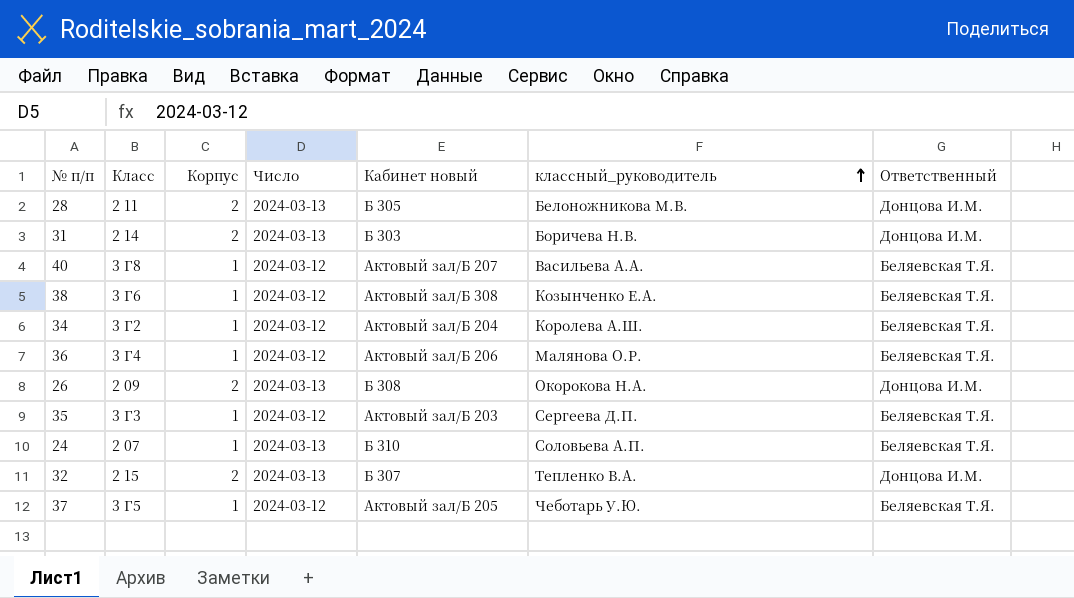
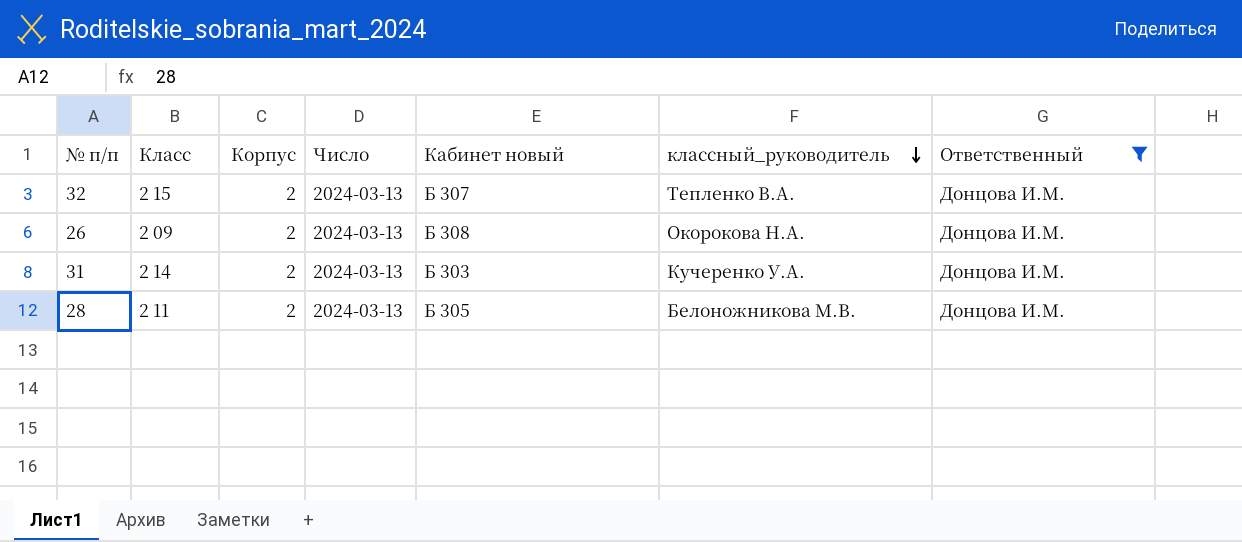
filter: none -> Ответственный = Донцова И.М.
row order: классный_руководитель ascending -> классный_руководитель descending
31 | классный_руководитель: Боричева Н.В. -> Кучеренко У.А.

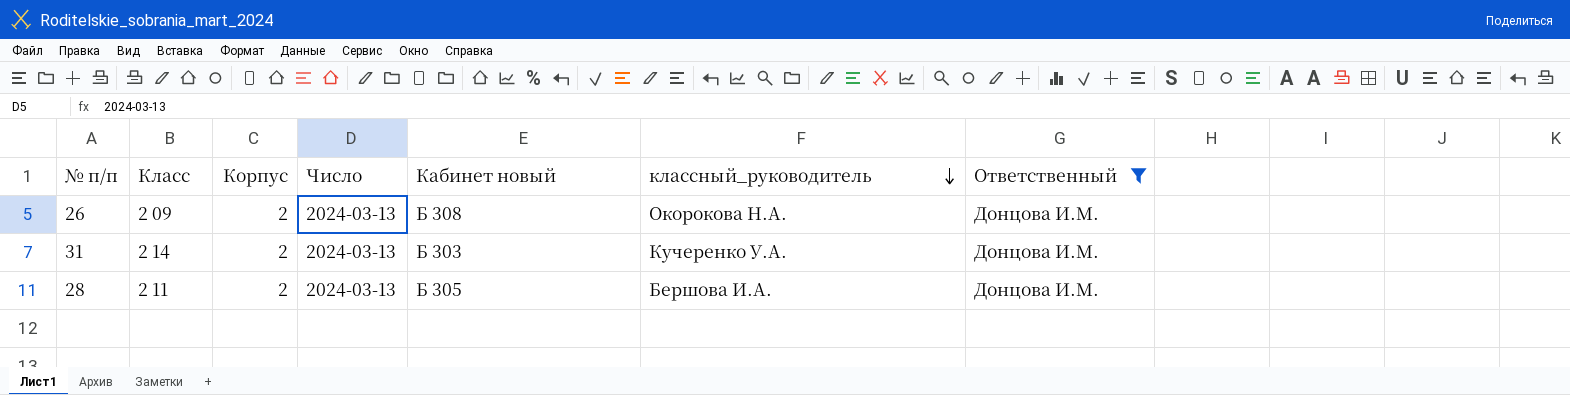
row 32: 2 15 | 2 | 2024-03-13 | Б 307 | Тепленко В.А. | Донцова И.М. -> none
28 | классный_руководитель: Белоножникова М.В. -> Бершова И.А.

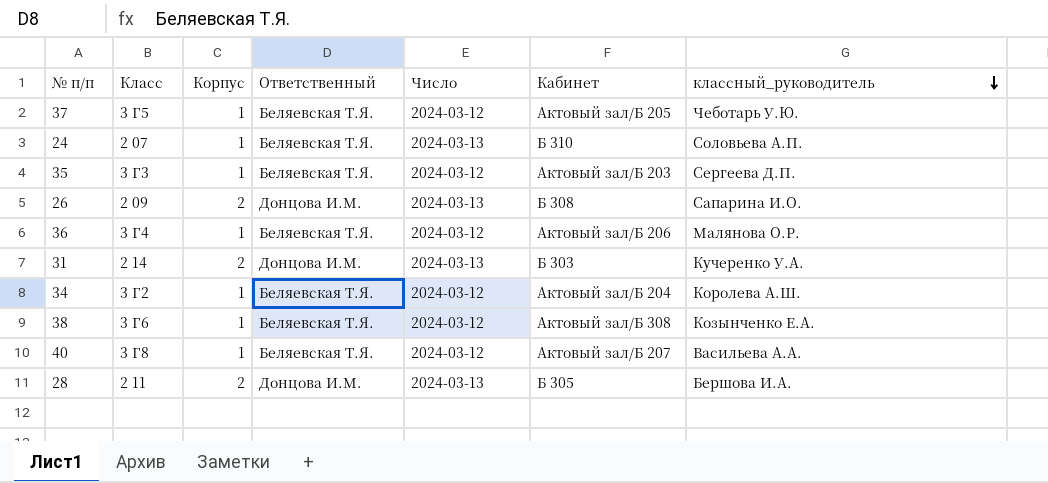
filter: Ответственный = Донцова И.М. -> none
column Ответственный | position: 7 -> 4
column name: Кабинет новый -> Кабинет
26 | классный_руководитель: Окорокова Н.А. -> Сапарина И.О.

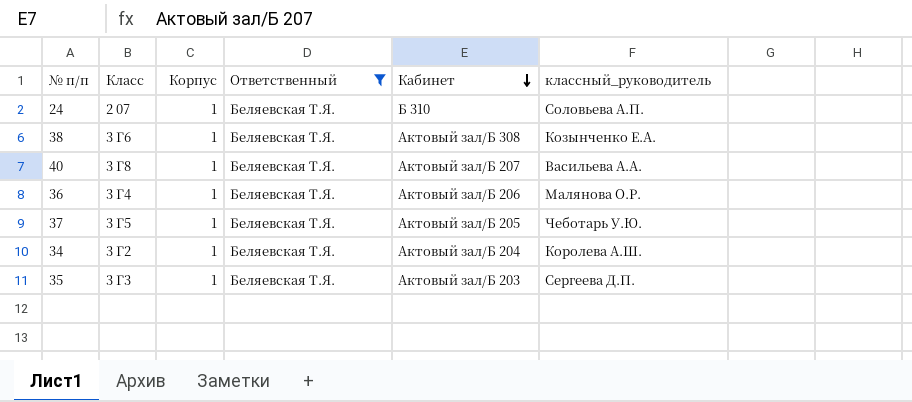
filter: none -> Ответственный = Беляевская Т.Я.
row order: классный_руководитель descending -> Кабинет descending
column Число | position: 5 -> none

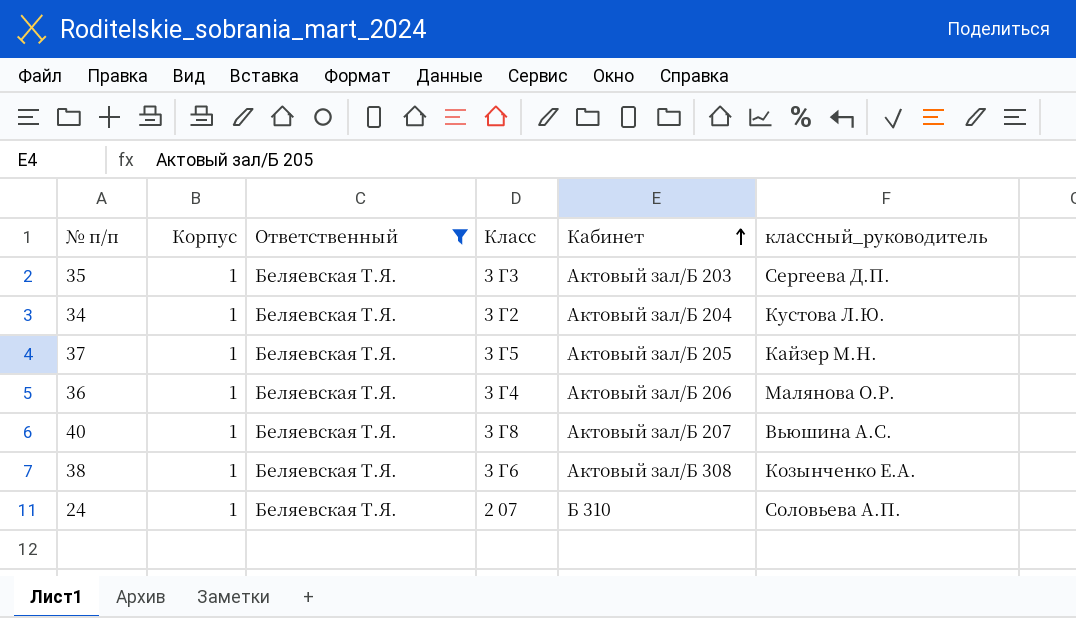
row order: Кабинет descending -> Кабинет ascending
column Класс | position: 2 -> 4
34 | классный_руководитель: Королева А.Ш. -> Кустова Л.Ю.
37 | классный_руководитель: Чеботарь У.Ю. -> Кайзер М.Н.
40 | классный_руководитель: Васильева А.А. -> Вьюшина А.С.

